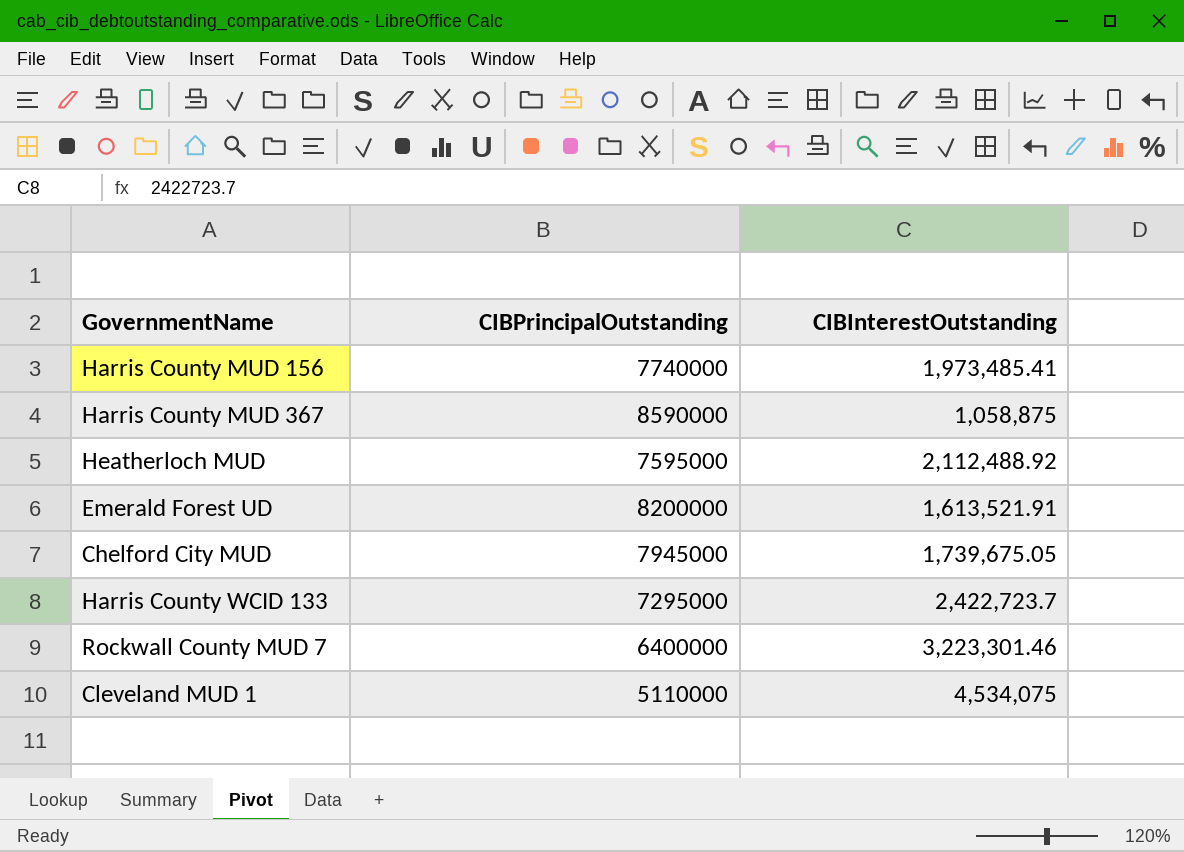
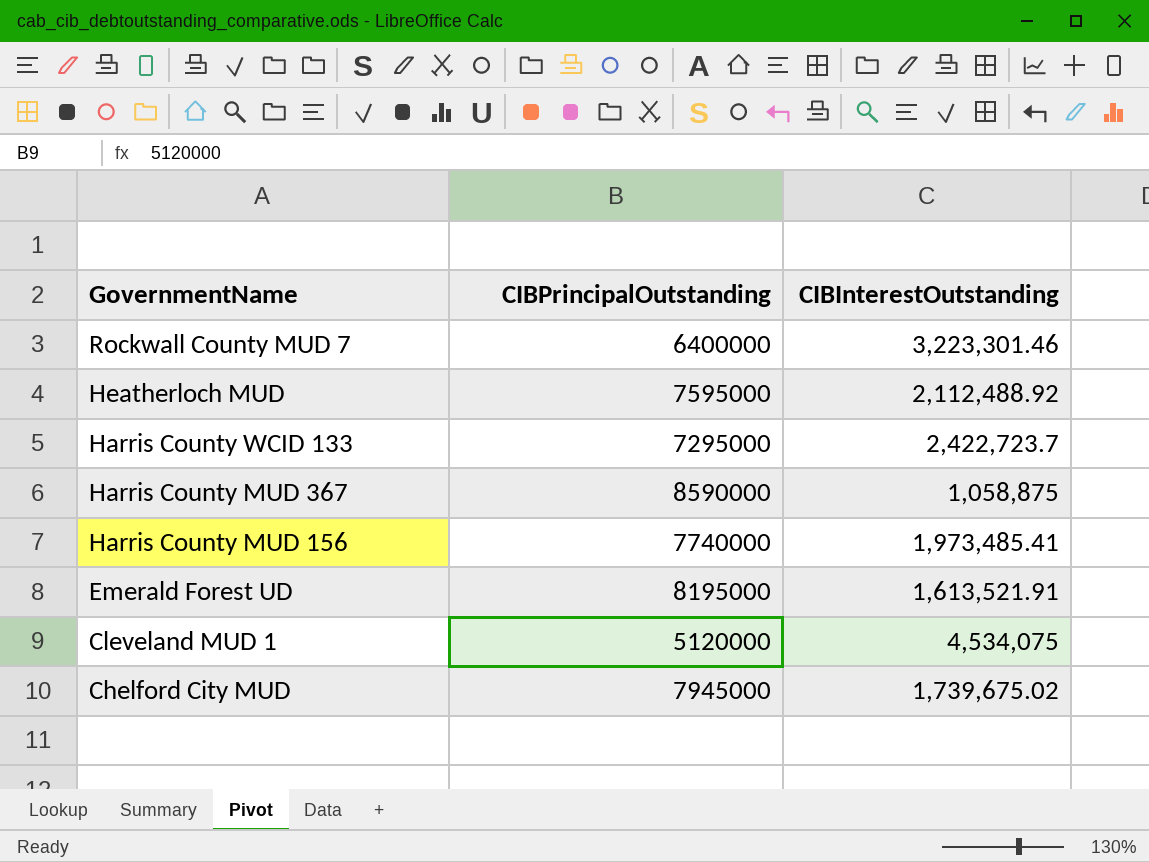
row order: none -> GovernmentName descending
Emerald Forest UD | CIBPrincipalOutstanding: 8200000 -> 8195000
Cleveland MUD 1 | CIBPrincipalOutstanding: 5110000 -> 5120000
Chelford City MUD | CIBInterestOutstanding: 1,739,675.05 -> 1,739,675.02

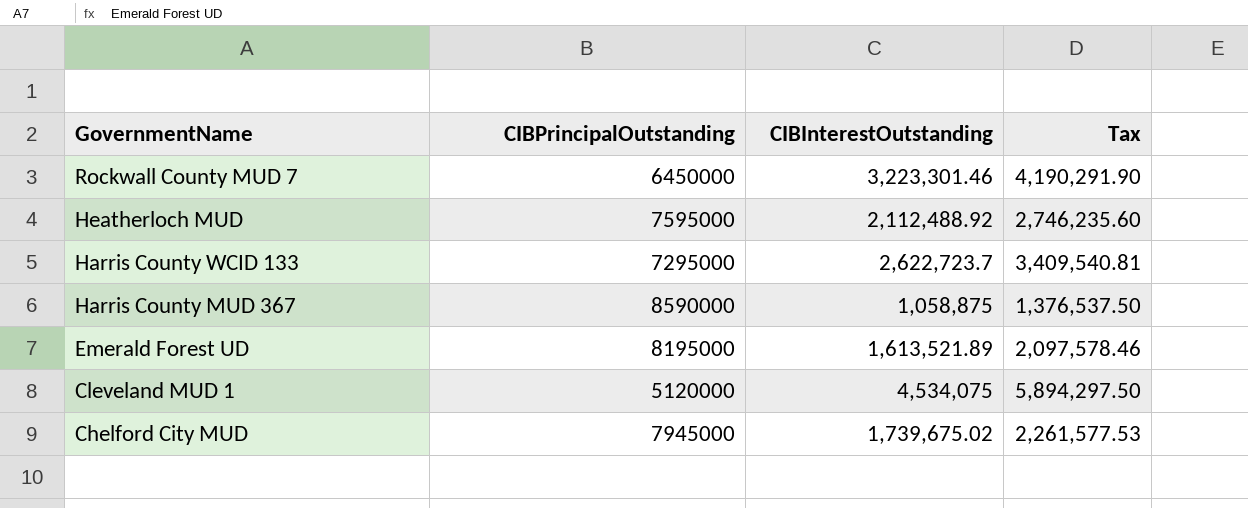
column Tax | formula: none -> [CIBInterestOutstanding] * 1.3
row Harris County MUD 156: 7740000 | 1,973,485.41 -> none
Rockwall County MUD 7 | CIBPrincipalOutstanding: 6400000 -> 6450000
Harris County WCID 133 | CIBInterestOutstanding: 2,422,723.7 -> 2,622,723.7
Emerald Forest UD | CIBInterestOutstanding: 1,613,521.91 -> 1,613,521.89

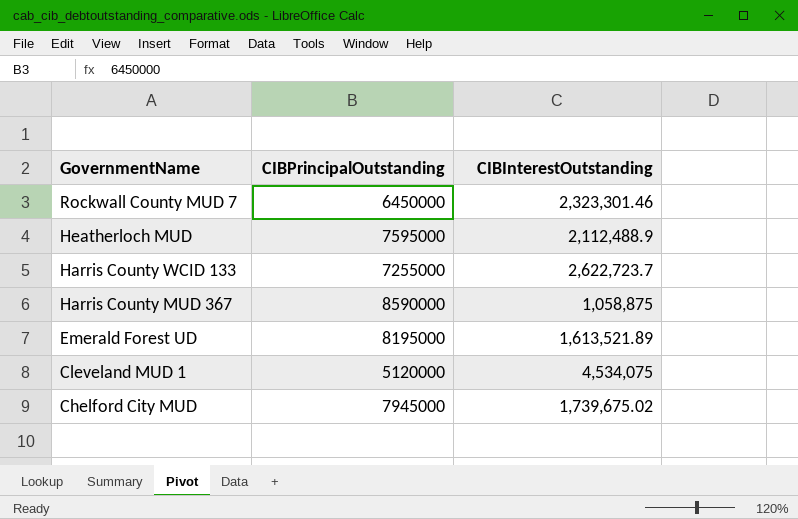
column Tax | formula: [CIBInterestOutstanding] * 1.3 -> none
Rockwall County MUD 7 | CIBInterestOutstanding: 3,223,301.46 -> 2,323,301.46
Heatherloch MUD | CIBInterestOutstanding: 2,112,488.92 -> 2,112,488.9
Harris County WCID 133 | CIBPrincipalOutstanding: 7295000 -> 7255000

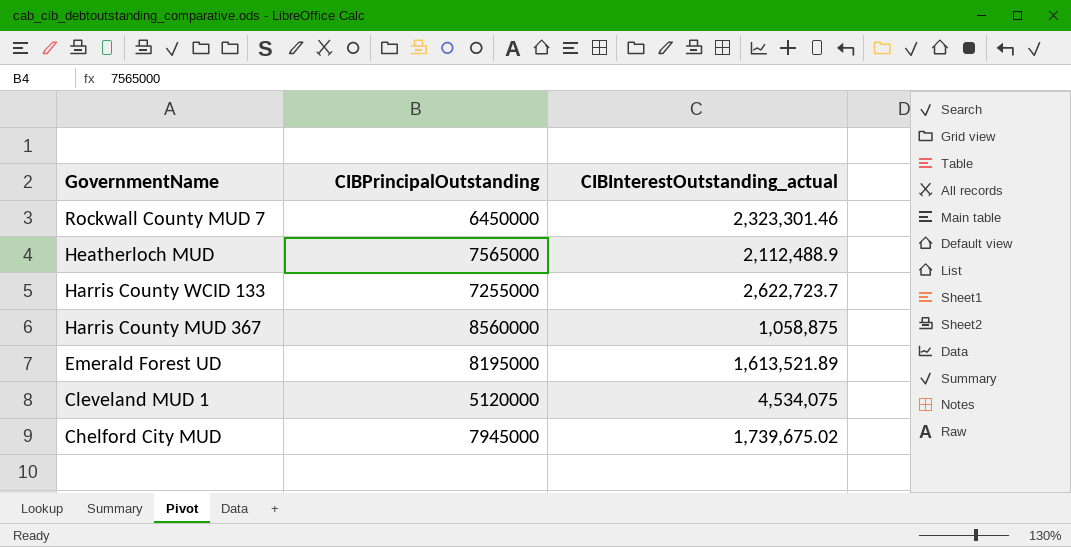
column name: CIBInterestOutstanding -> CIBInterestOutstanding_actual
Heatherloch MUD | CIBPrincipalOutstanding: 7595000 -> 7565000
Harris County MUD 367 | CIBPrincipalOutstanding: 8590000 -> 8560000

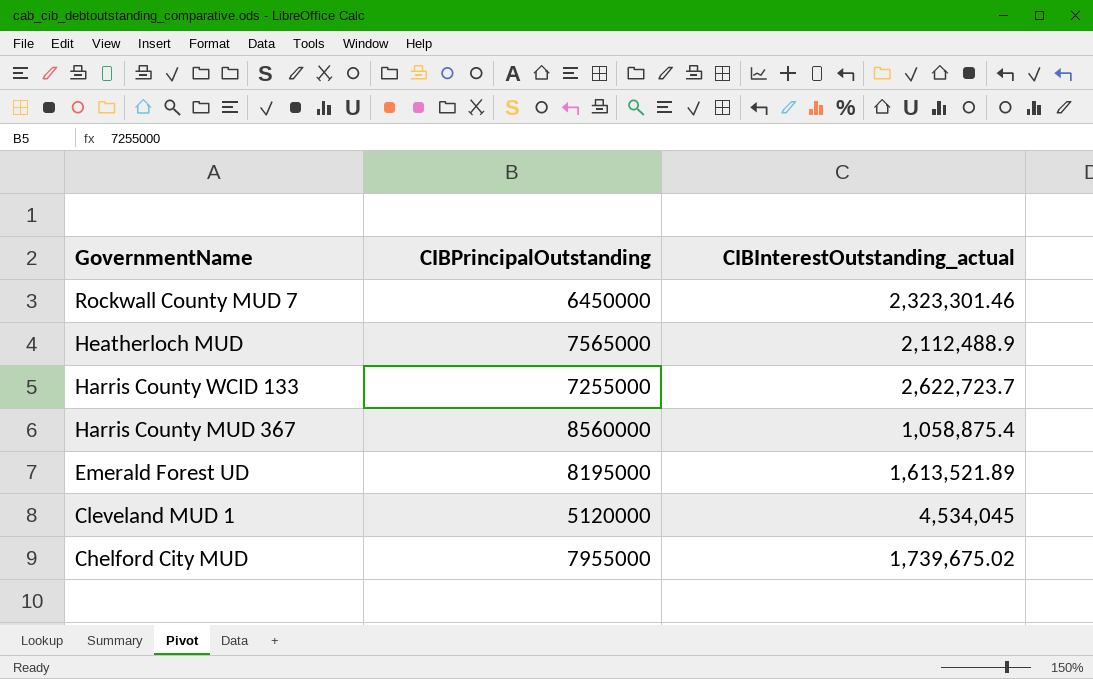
Harris County MUD 367 | CIBInterestOutstanding_actual: 1,058,875 -> 1,058,875.4
Cleveland MUD 1 | CIBInterestOutstanding_actual: 4,534,075 -> 4,534,045
Chelford City MUD | CIBPrincipalOutstanding: 7945000 -> 7955000

